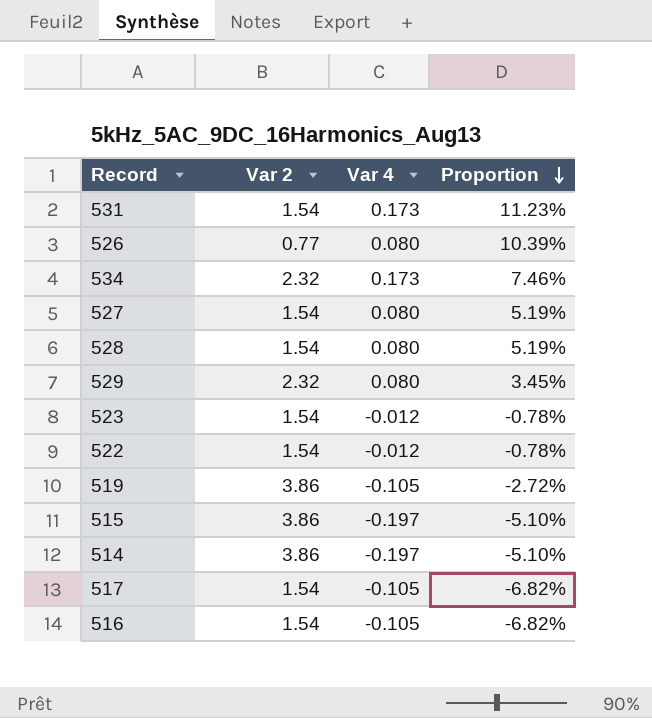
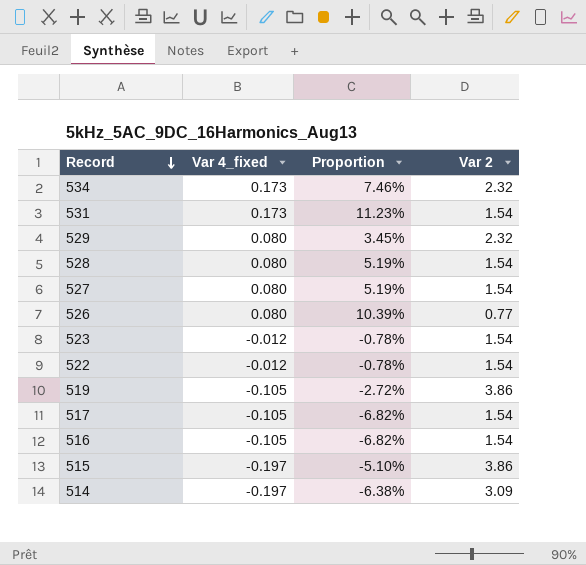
row order: Proportion descending -> Record descending
column name: Var 4 -> Var 4_fixed
column Var 2 | position: 2 -> 4
514 | Proportion: -5.10% -> -6.38%
514 | Var 2: 3.86 -> 3.09

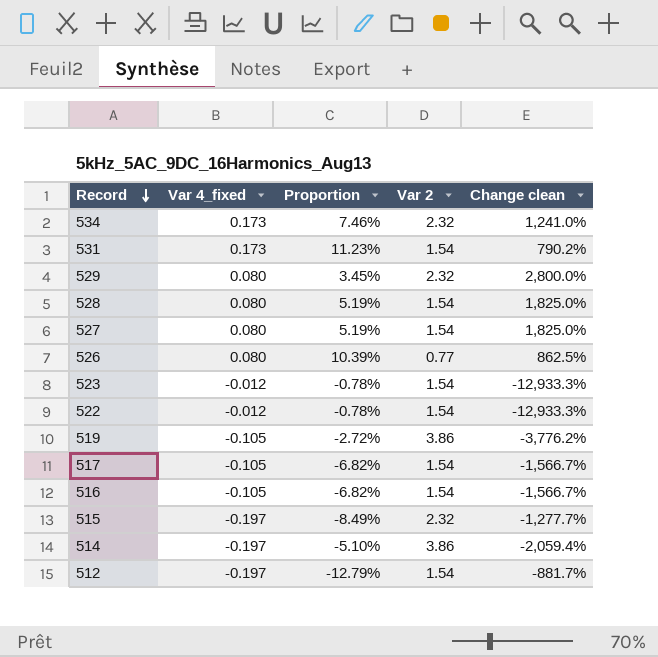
column Change clean | formula: none -> ([Var 2] - [Var 4_fixed]) / [Var 4_fixed]
515 | Proportion: -5.10% -> -8.49%
515 | Var 2: 3.86 -> 2.32
514 | Proportion: -6.38% -> -5.10%
514 | Var 2: 3.09 -> 3.86
row 512: none -> -0.197 | -12.79% | 1.54 | -881.7%

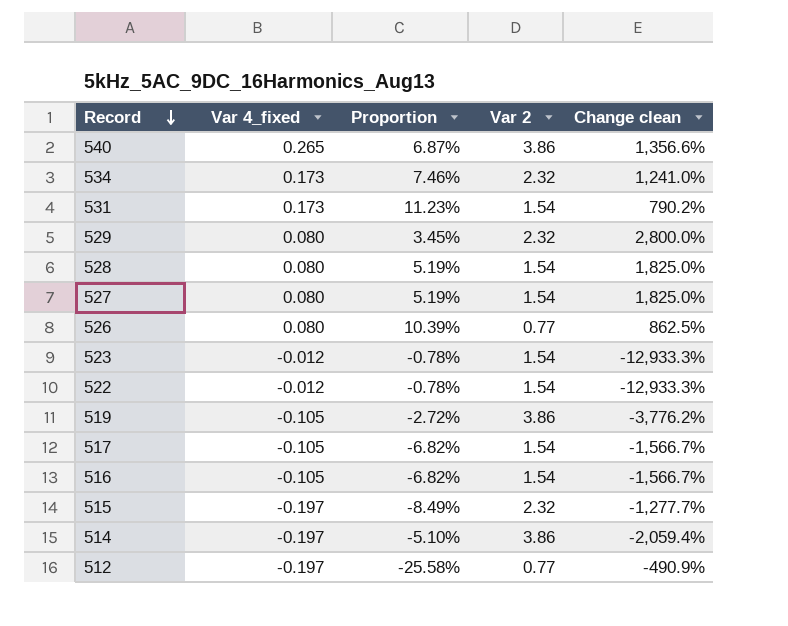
row 540: none -> 0.265 | 6.87% | 3.86 | 1,356.6%
512 | Proportion: -12.79% -> -25.58%
512 | Var 2: 1.54 -> 0.77
512 | Change clean: -881.7% -> -490.9%

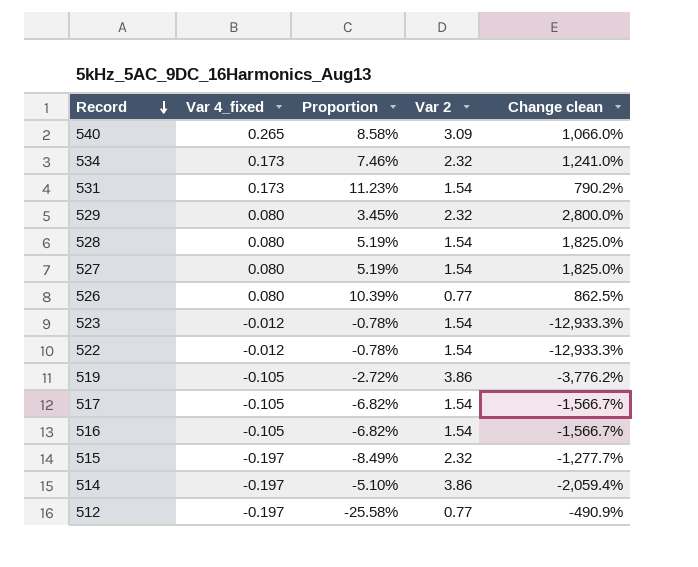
540 | Proportion: 6.87% -> 8.58%
540 | Var 2: 3.86 -> 3.09
540 | Change clean: 1,356.6% -> 1,066.0%

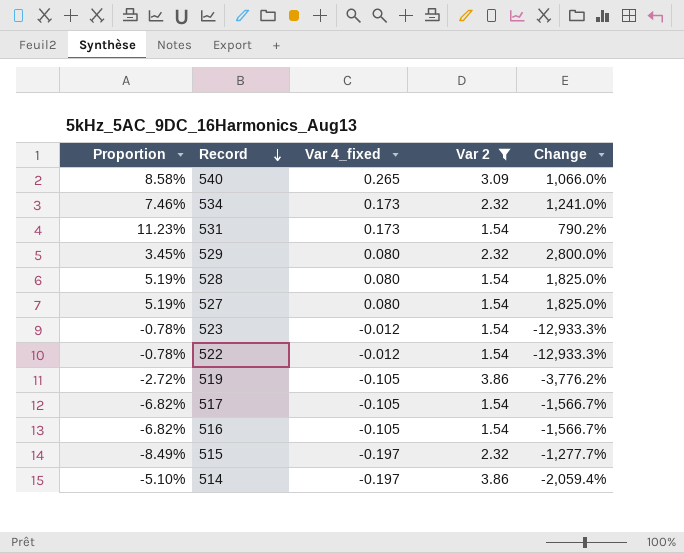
filter: none -> Var 2 != 0.77
column Proportion | position: 3 -> 1
column name: Change clean -> Change

